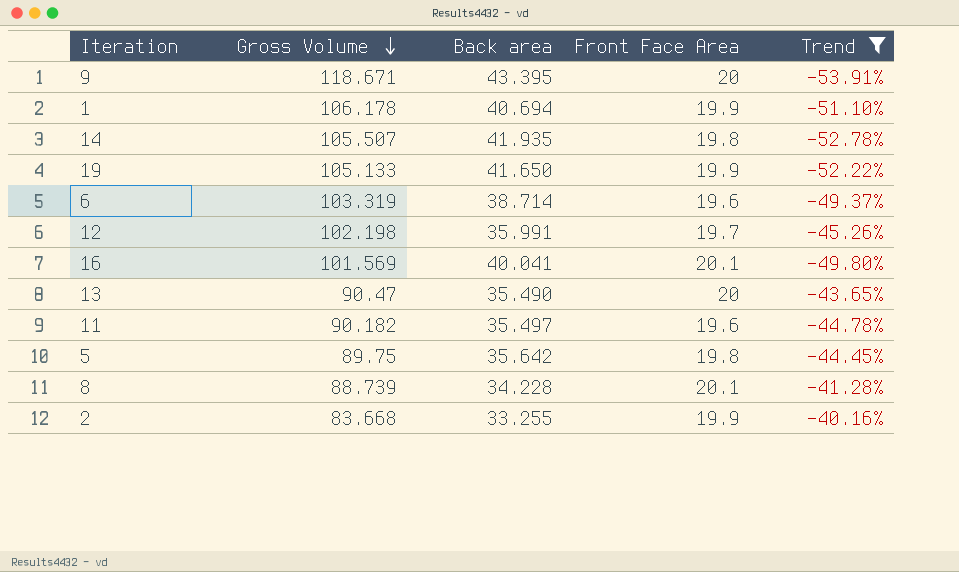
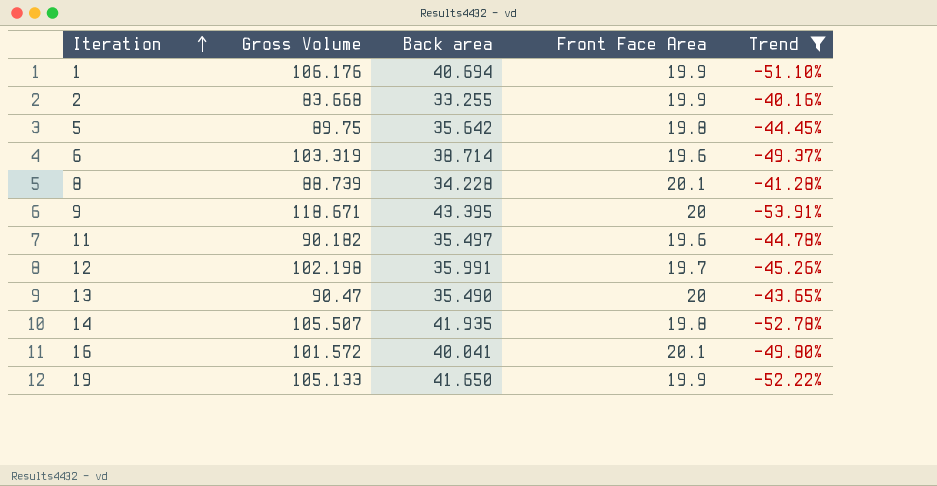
row order: Gross Volume descending -> Iteration ascending
1 | Gross Volume: 106.178 -> 106.176
16 | Gross Volume: 101.569 -> 101.572

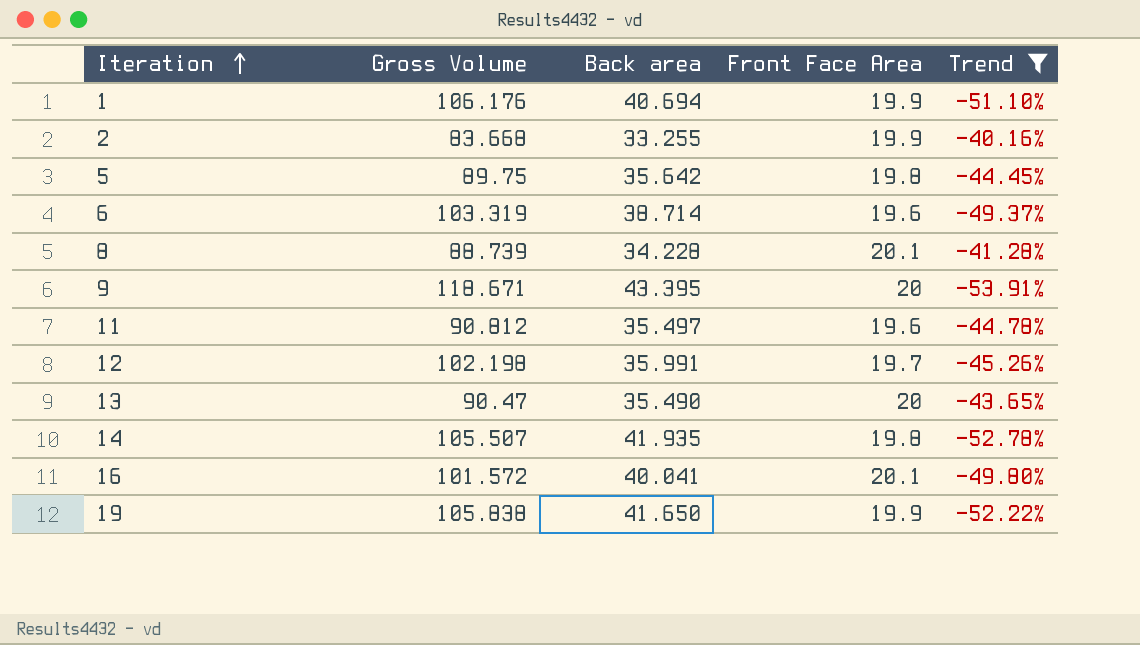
11 | Gross Volume: 90.182 -> 90.812
19 | Gross Volume: 105.133 -> 105.838

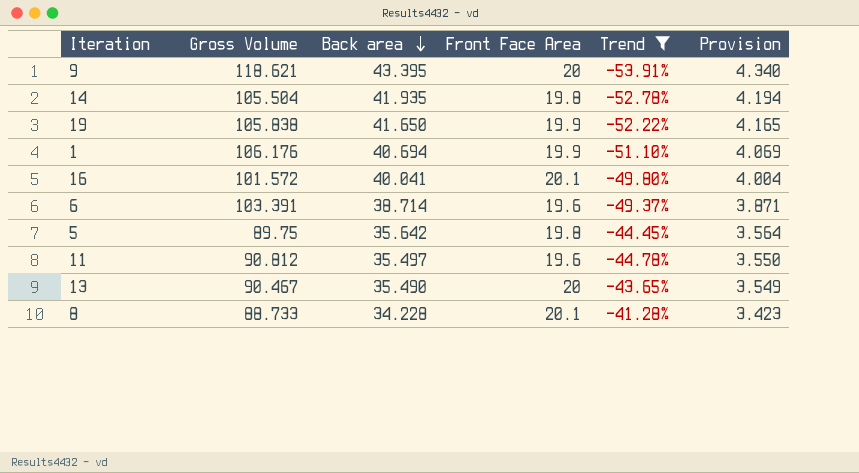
row order: Iteration ascending -> Back area descending
column Provision | formula: none -> [Back area] * 0.1
row 2: 83.668 | 33.255 | 19.9 | -40.16% -> none
row 12: 102.198 | 35.991 | 19.7 | -45.26% -> none
9 | Gross Volume: 118.671 -> 118.621
14 | Gross Volume: 105.507 -> 105.504
6 | Gross Volume: 103.319 -> 103.391
13 | Gross Volume: 90.47 -> 90.467
8 | Gross Volume: 88.739 -> 88.733

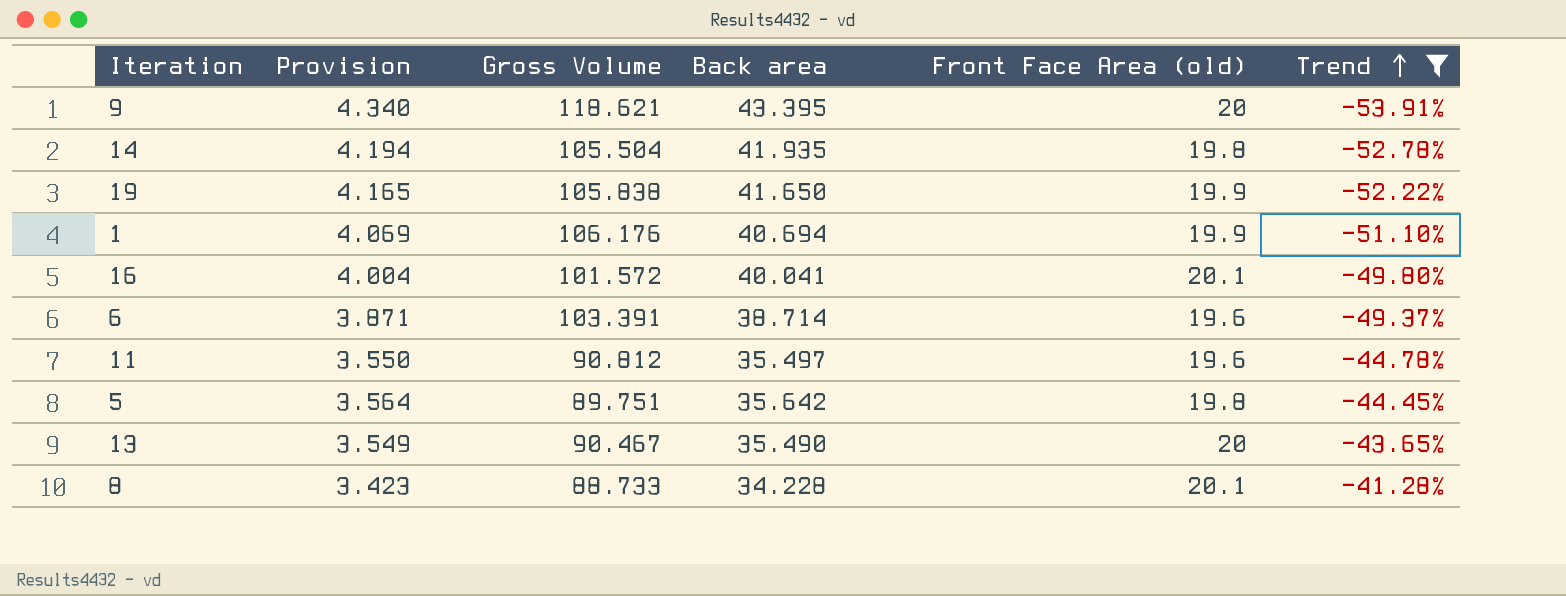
row order: Back area descending -> Trend ascending
column Provision | position: 6 -> 2
column name: Front Face Area -> Front Face Area (old)
5 | Gross Volume: 89.75 -> 89.751

